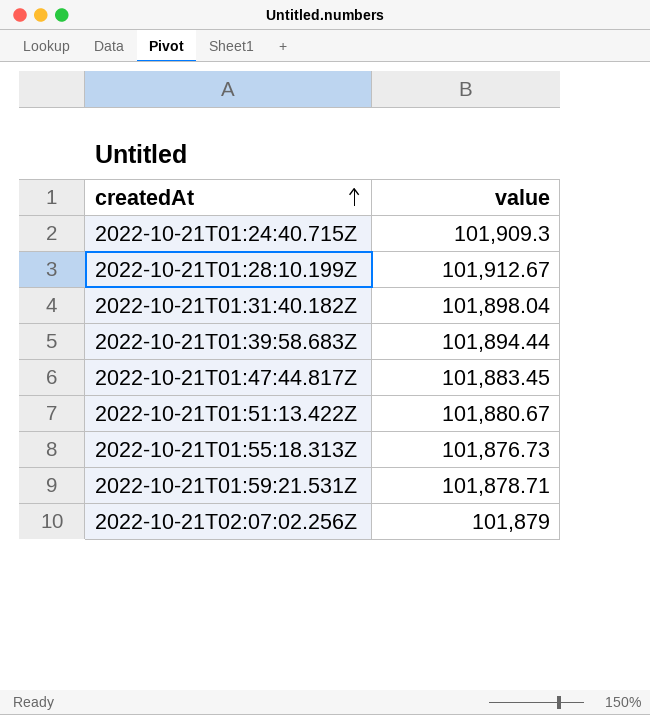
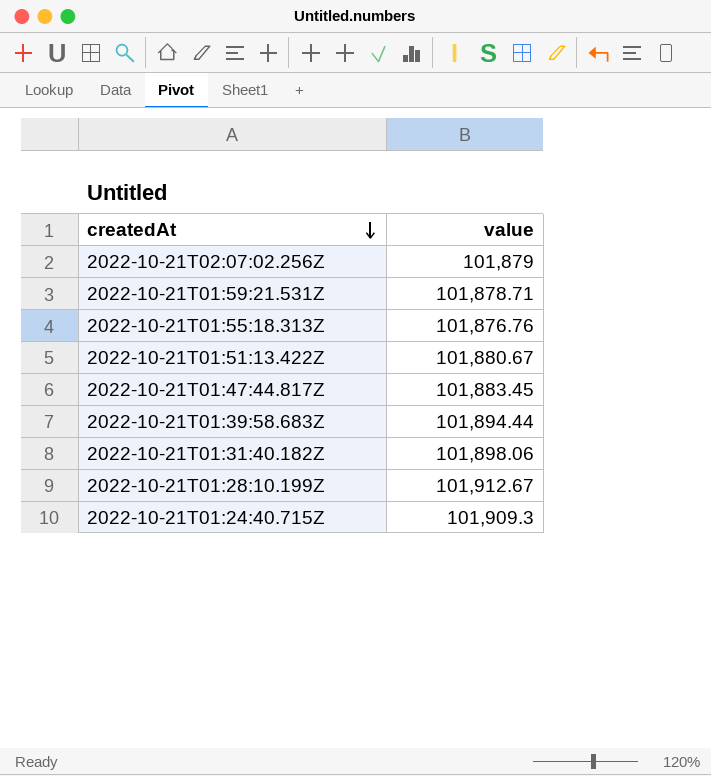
row order: createdAt ascending -> createdAt descending
2022-10-21T01:55:18.313Z | value: 101,876.73 -> 101,876.76
2022-10-21T01:31:40.182Z | value: 101,898.04 -> 101,898.06

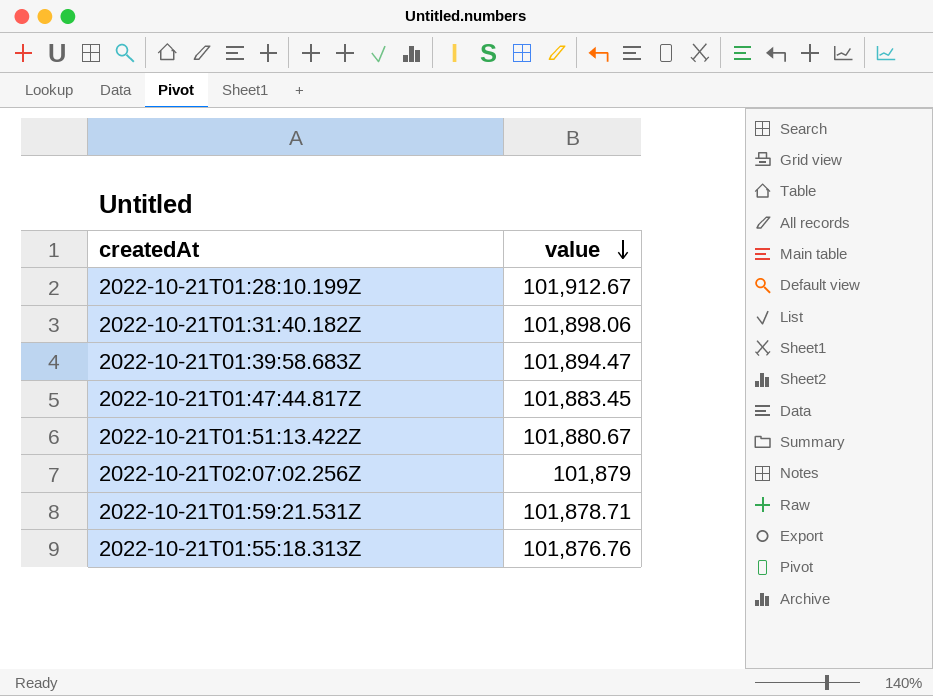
row order: createdAt descending -> value descending
row 2022-10-21T01:24:40.715Z: 101,909.3 -> none
2022-10-21T01:39:58.683Z | value: 101,894.44 -> 101,894.47

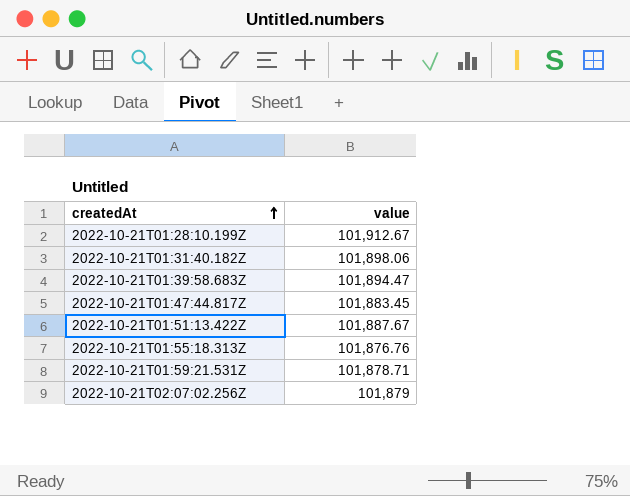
row order: value descending -> createdAt ascending
2022-10-21T01:51:13.422Z | value: 101,880.67 -> 101,887.67

